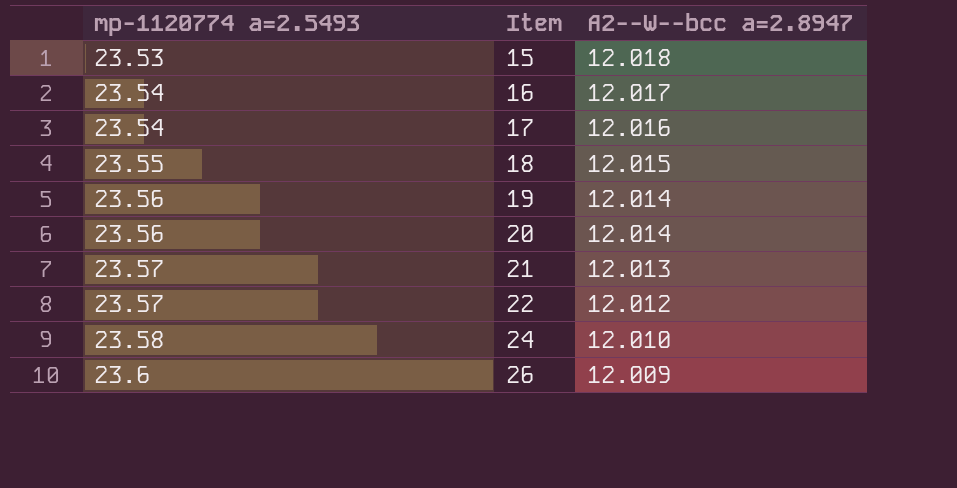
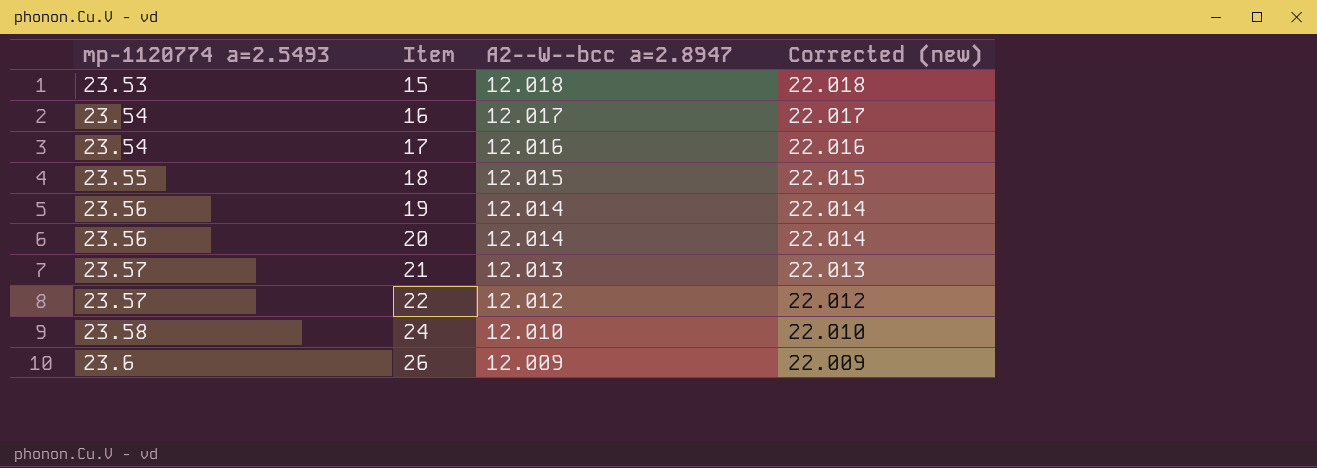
column Corrected (new) | formula: none -> [A2--W--bcc a=2.8947] + 10

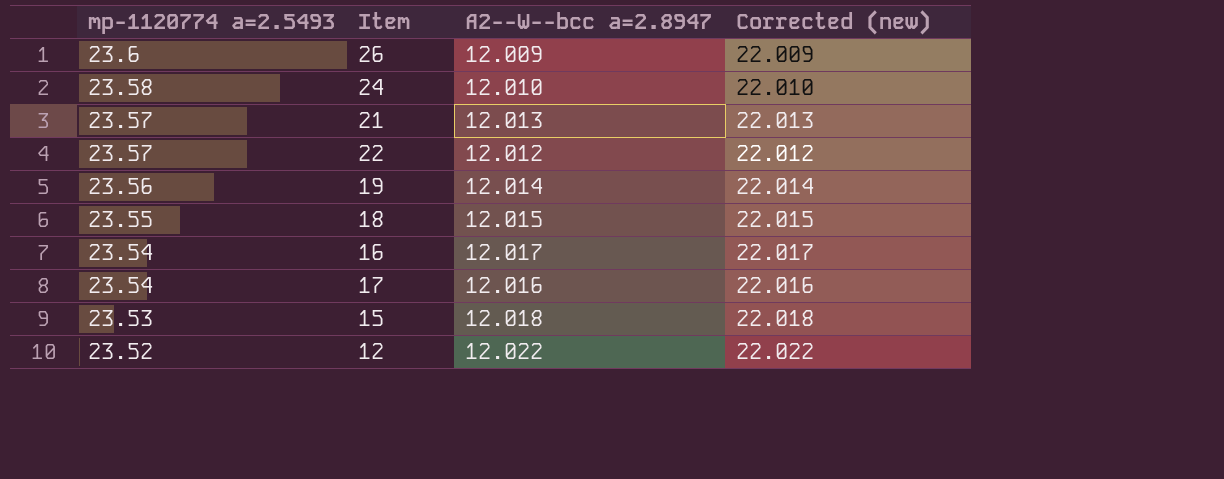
row order: mp-1120774 a=2.5493 ascending -> mp-1120774 a=2.5493 descending
row 20: 23.56 | 12.014 | 22.014 -> none
row 12: none -> 23.52 | 12.022 | 22.022

